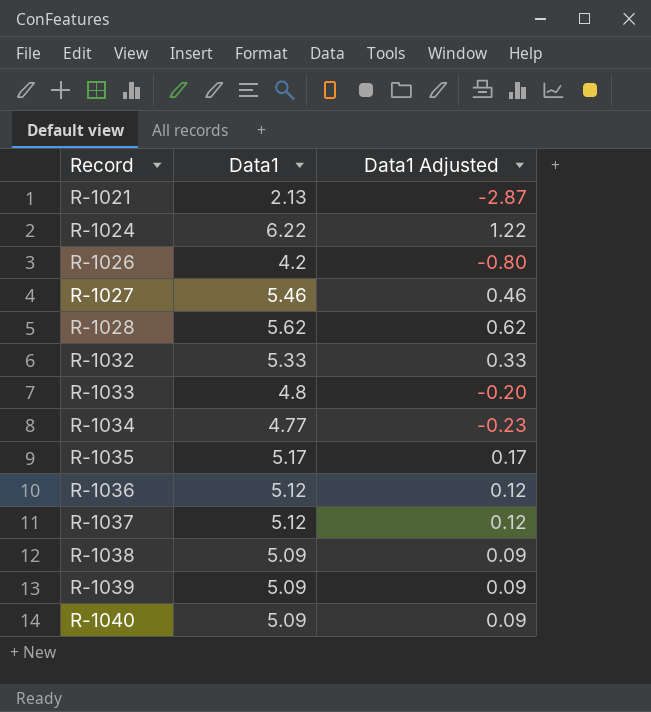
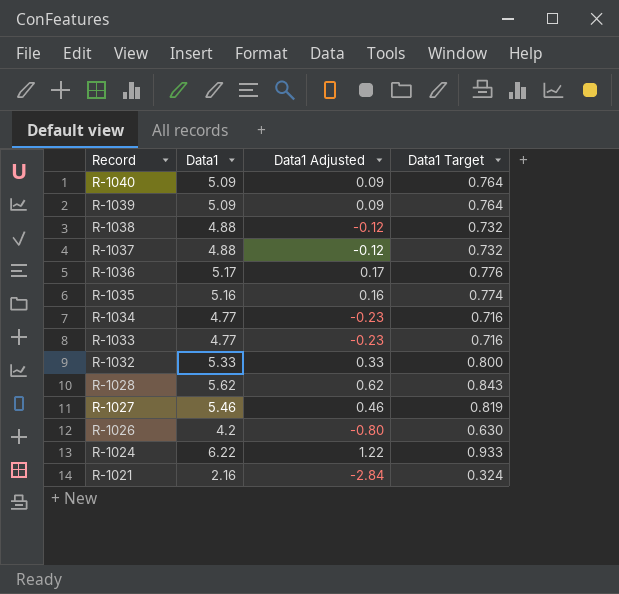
row order: Record ascending -> Record descending
column Data1 Target | formula: none -> [Data1] * 0.15
R-1038 | Data1: 5.09 -> 4.88
R-1038 | Data1 Adjusted: 0.09 -> -0.12
R-1037 | Data1: 5.12 -> 4.88
R-1037 | Data1 Adjusted: 0.12 -> -0.12
R-1036 | Data1: 5.12 -> 5.17
R-1036 | Data1 Adjusted: 0.12 -> 0.17
R-1035 | Data1: 5.17 -> 5.16
R-1035 | Data1 Adjusted: 0.17 -> 0.16
R-1033 | Data1: 4.8 -> 4.77
R-1033 | Data1 Adjusted: -0.20 -> -0.23
R-1021 | Data1: 2.13 -> 2.16
R-1021 | Data1 Adjusted: -2.87 -> -2.84

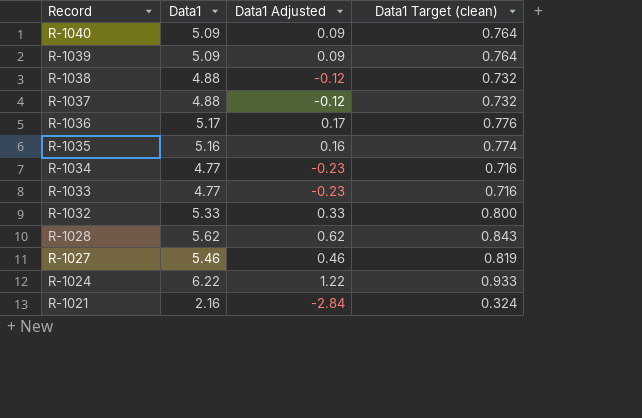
column name: Data1 Target -> Data1 Target (clean)
row R-1026: 4.2 | -0.80 | 0.630 -> none

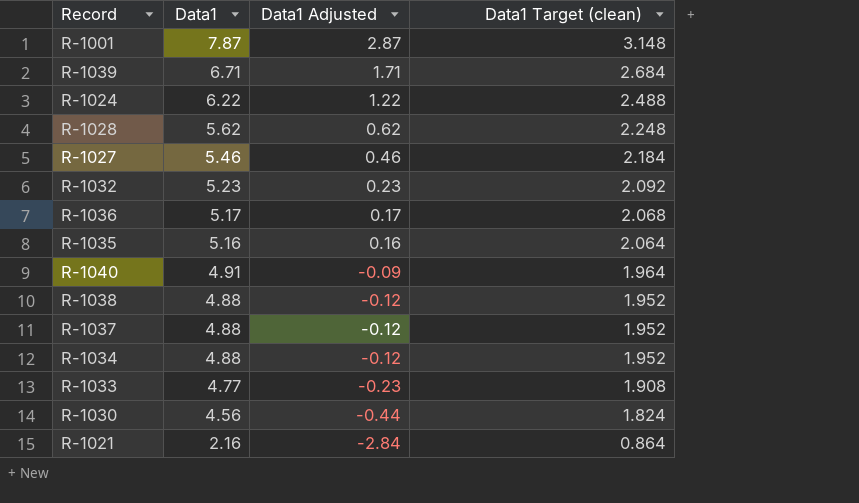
row order: Record descending -> Data1 descending
column Data1 Target (clean) | formula: [Data1] * 0.15 -> [Data1] * 0.4
row R-1001: none -> 7.87 | 2.87 | 3.148
R-1039 | Data1: 5.09 -> 6.71
R-1039 | Data1 Adjusted: 0.09 -> 1.71
R-1032 | Data1: 5.33 -> 5.23
R-1032 | Data1 Adjusted: 0.33 -> 0.23
R-1040 | Data1: 5.09 -> 4.91
R-1040 | Data1 Adjusted: 0.09 -> -0.09
R-1034 | Data1: 4.77 -> 4.88
R-1034 | Data1 Adjusted: -0.23 -> -0.12
row R-1030: none -> 4.56 | -0.44 | 1.824

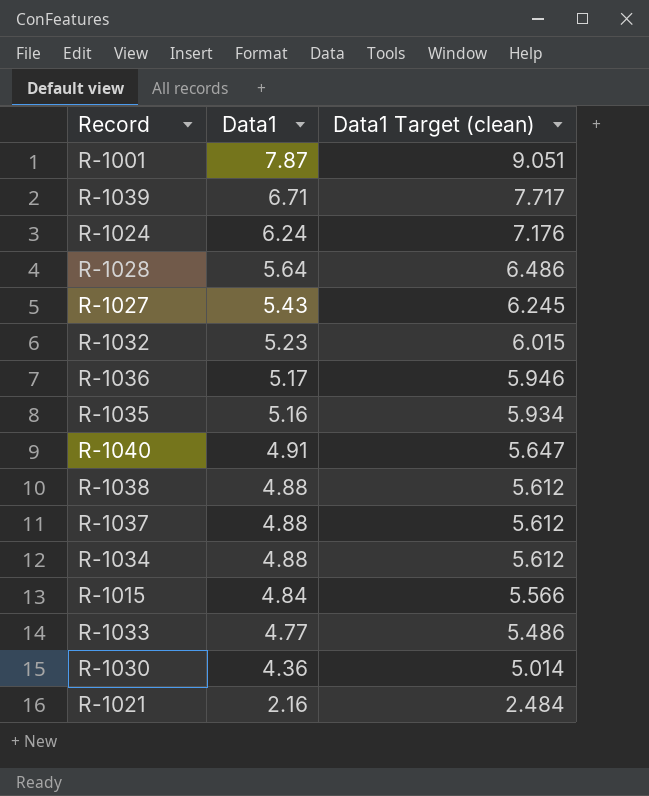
column Data1 Adjusted | formula: [Data1] - 5 -> none
column Data1 Target (clean) | formula: [Data1] * 0.4 -> [Data1] * 1.15
R-1024 | Data1: 6.22 -> 6.24
R-1028 | Data1: 5.62 -> 5.64
R-1027 | Data1: 5.46 -> 5.43
row R-1015: none -> 4.84 | 5.566
R-1030 | Data1: 4.56 -> 4.36

